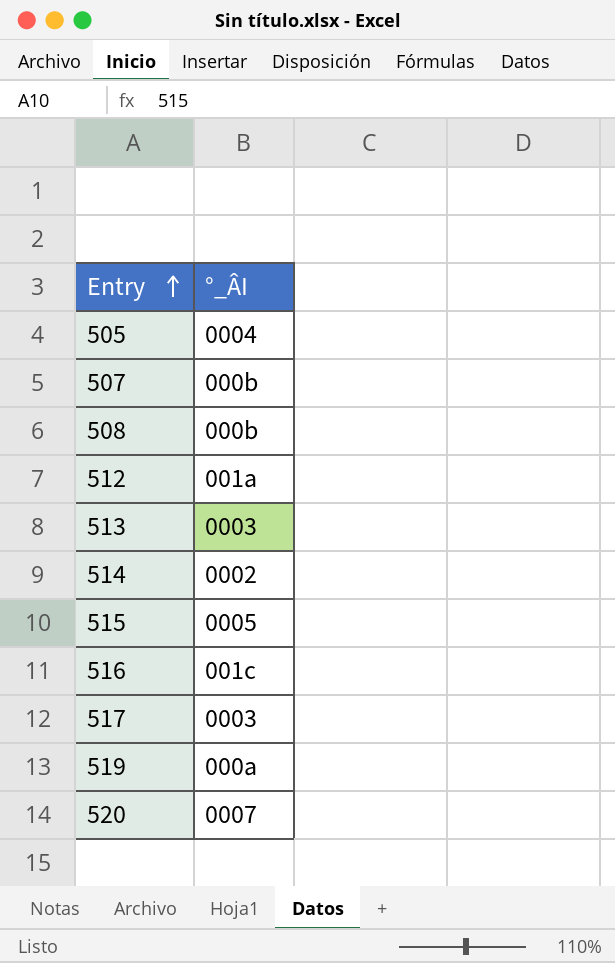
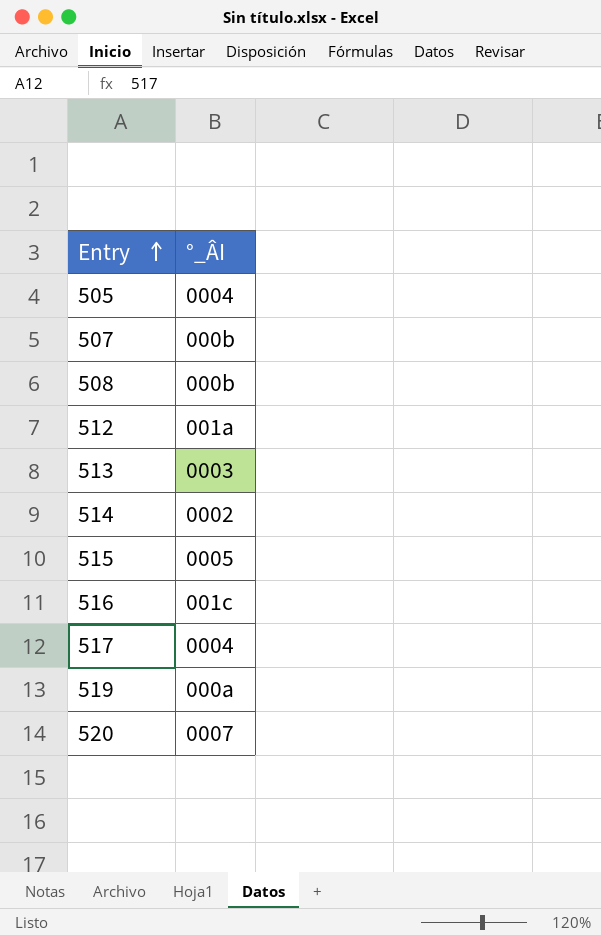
517 | °_ÂI: 0003 -> 0004

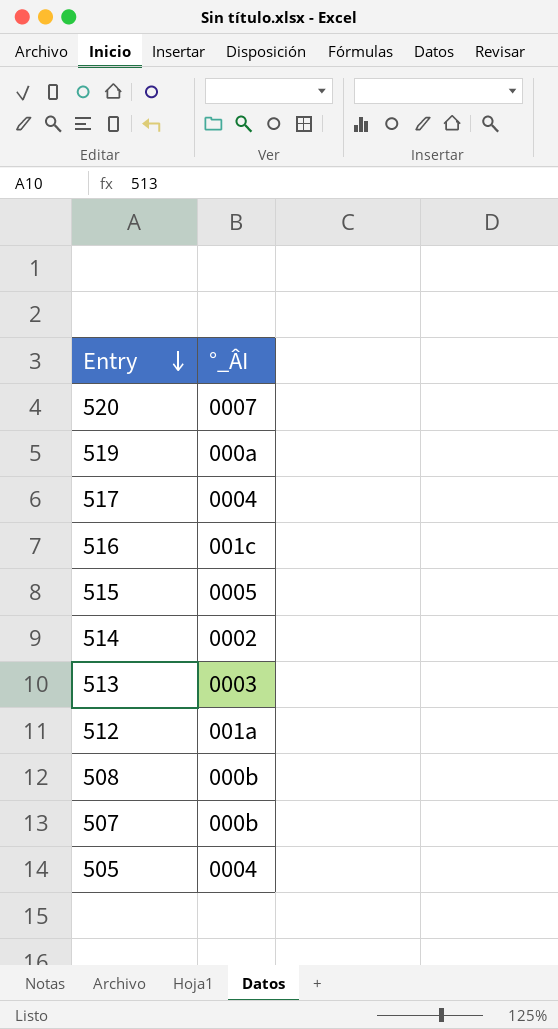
row order: Entry ascending -> Entry descending

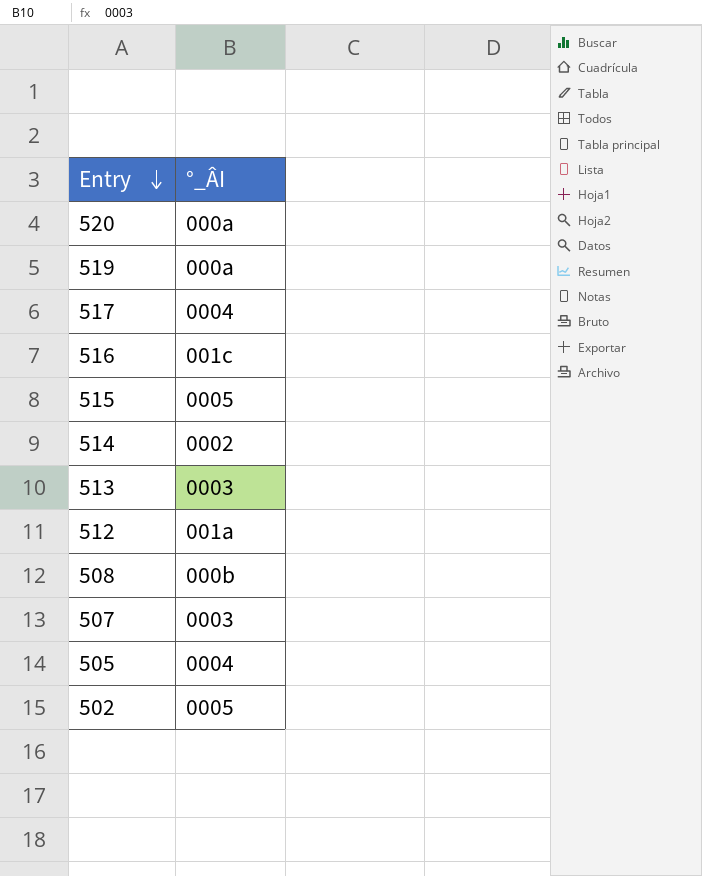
520 | °_ÂI: 0007 -> 000a
507 | °_ÂI: 000b -> 0003
row 502: none -> 0005

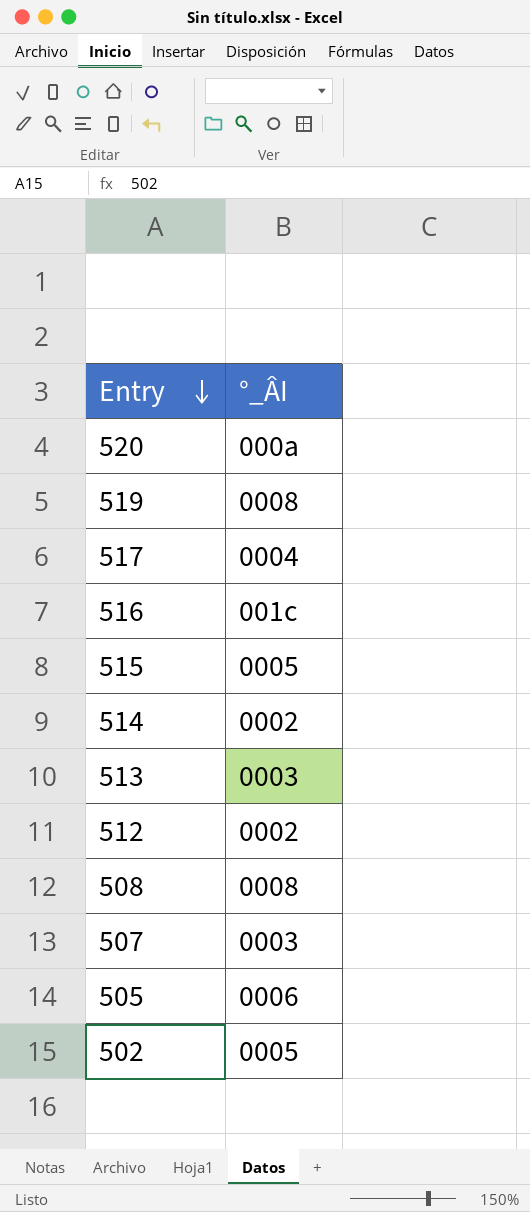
519 | °_ÂI: 000a -> 0008
512 | °_ÂI: 001a -> 0002
508 | °_ÂI: 000b -> 0008
505 | °_ÂI: 0004 -> 0006

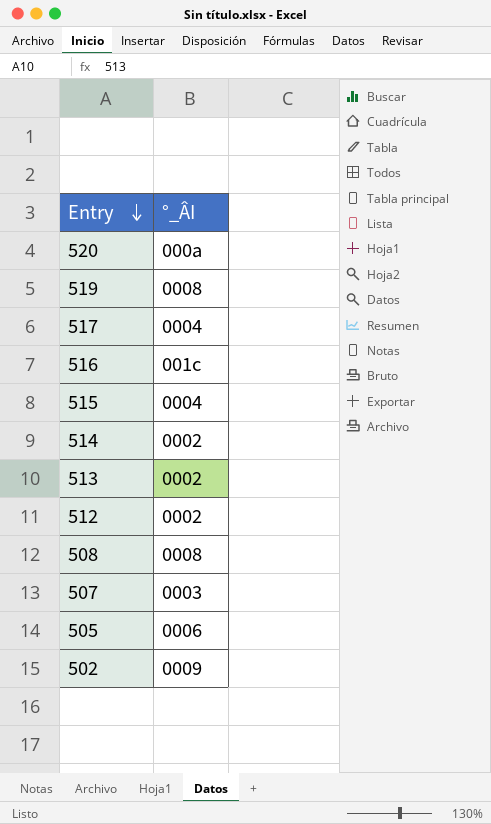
515 | °_ÂI: 0005 -> 0004
513 | °_ÂI: 0003 -> 0002
502 | °_ÂI: 0005 -> 0009

